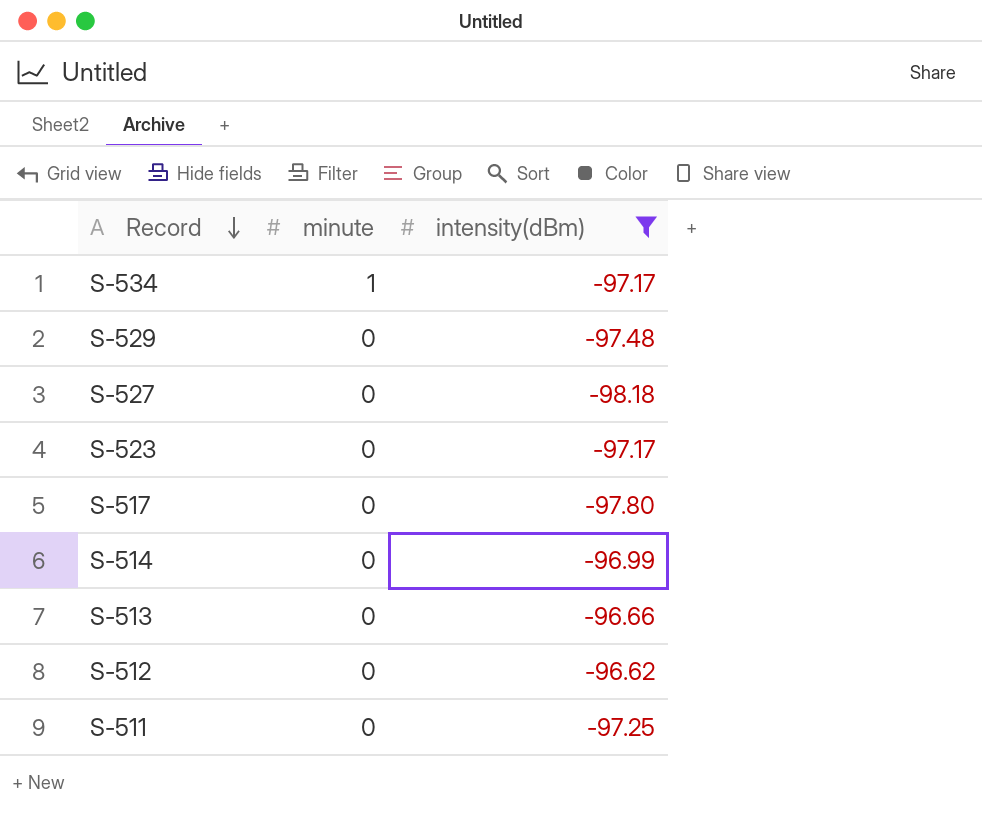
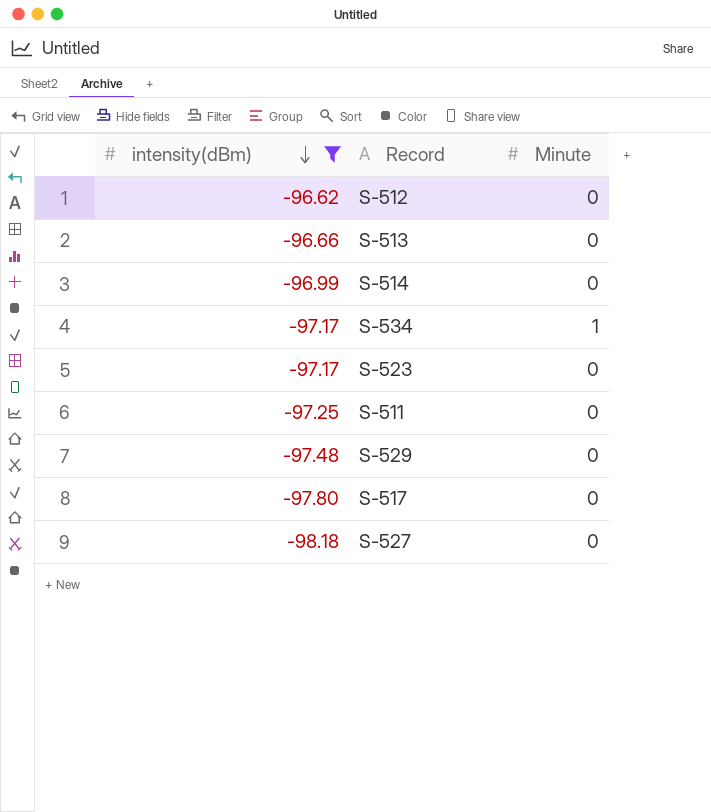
row order: Record descending -> intensity(dBm) descending
column intensity(dBm) | position: 3 -> 1
column name: minute -> Minute

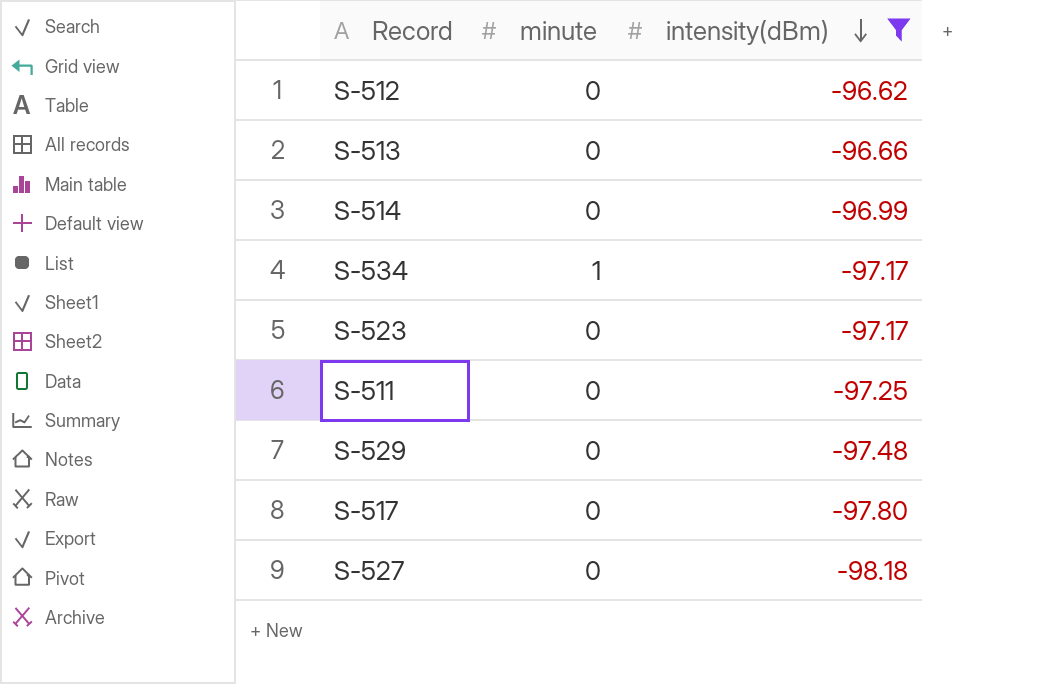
column name: Minute -> minute
column intensity(dBm) | position: 1 -> 3

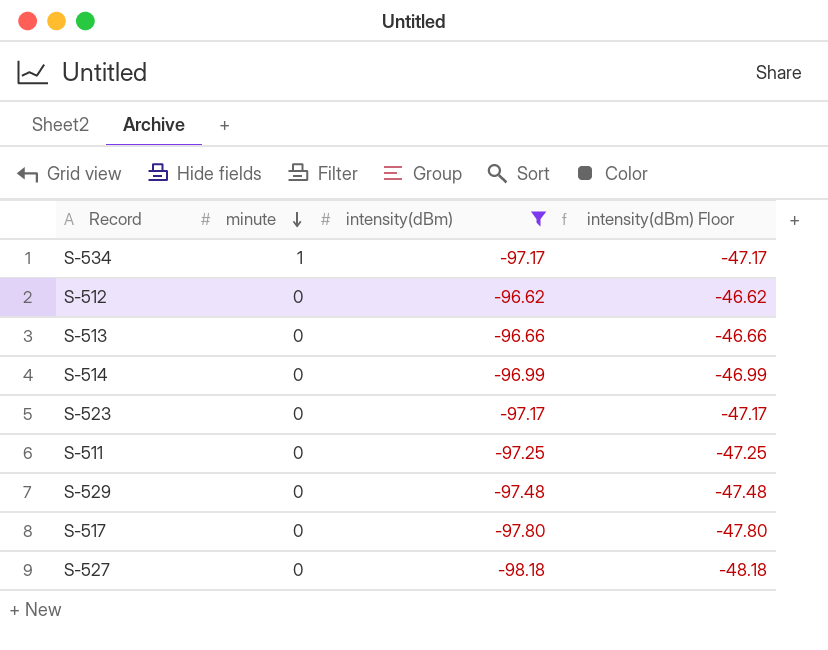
row order: intensity(dBm) descending -> minute descending
column intensity(dBm) Floor | formula: none -> [intensity(dBm)] + 50

